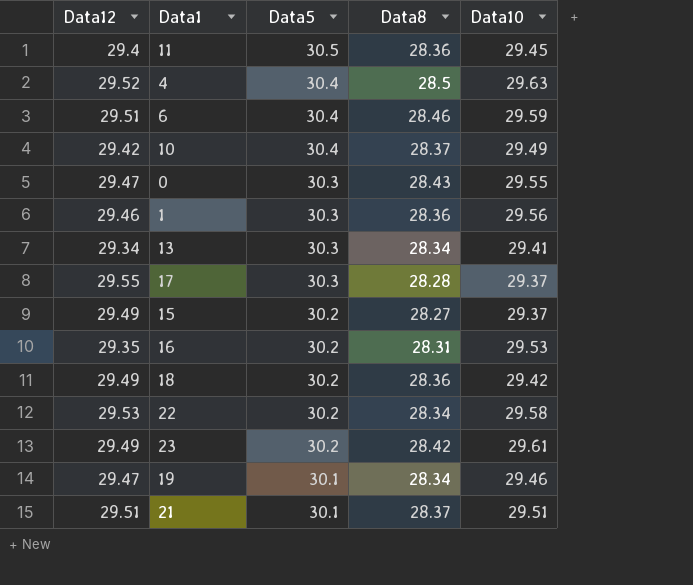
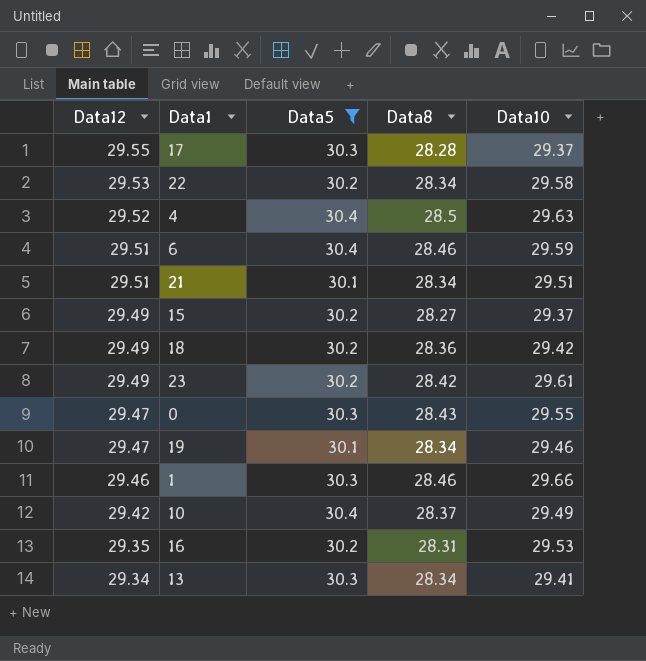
filter: none -> Data5 != 30.5
row order: Data5 descending -> Data12 descending
21 | Data8: 28.37 -> 28.34
1 | Data8: 28.36 -> 28.46
1 | Data10: 29.56 -> 29.66

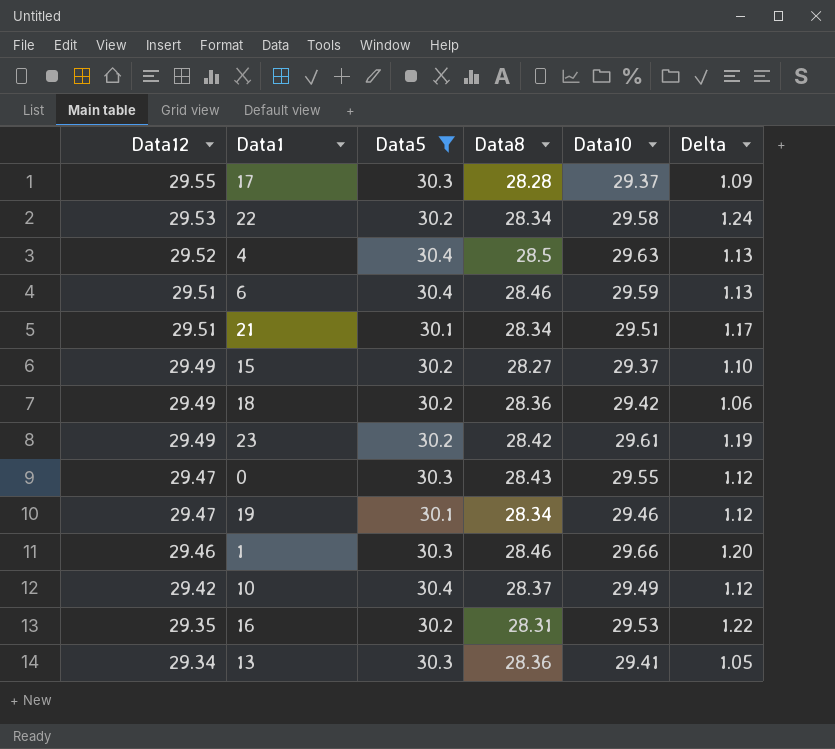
column Delta | formula: none -> [Data10] - [Data8]
13 | Data8: 28.34 -> 28.36

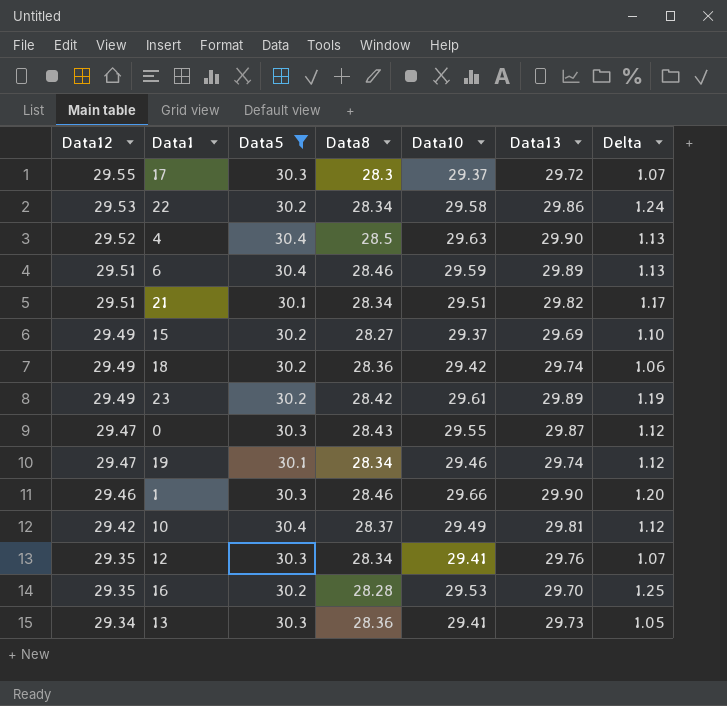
column Data13 | position: none -> 6
17 | Data8: 28.28 -> 28.3
17 | Delta: 1.09 -> 1.07
row 12: none -> 29.35 | 30.3 | 28.34 | 29.41 | 29.76 | 1.07
16 | Data8: 28.31 -> 28.28
16 | Delta: 1.22 -> 1.25

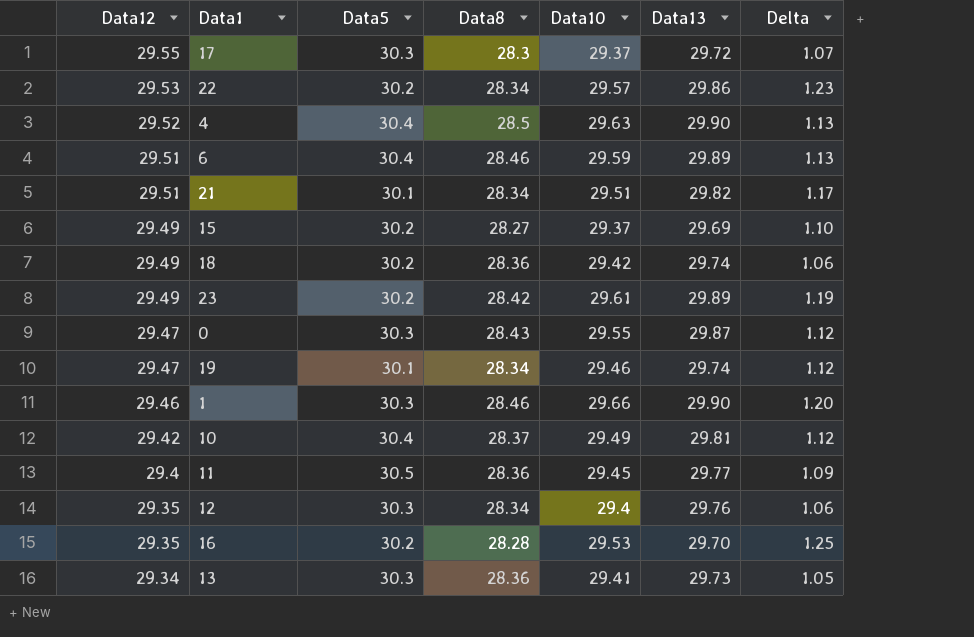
filter: Data5 != 30.5 -> none
22 | Data10: 29.58 -> 29.57
22 | Delta: 1.24 -> 1.23
12 | Data10: 29.41 -> 29.4
12 | Delta: 1.07 -> 1.06

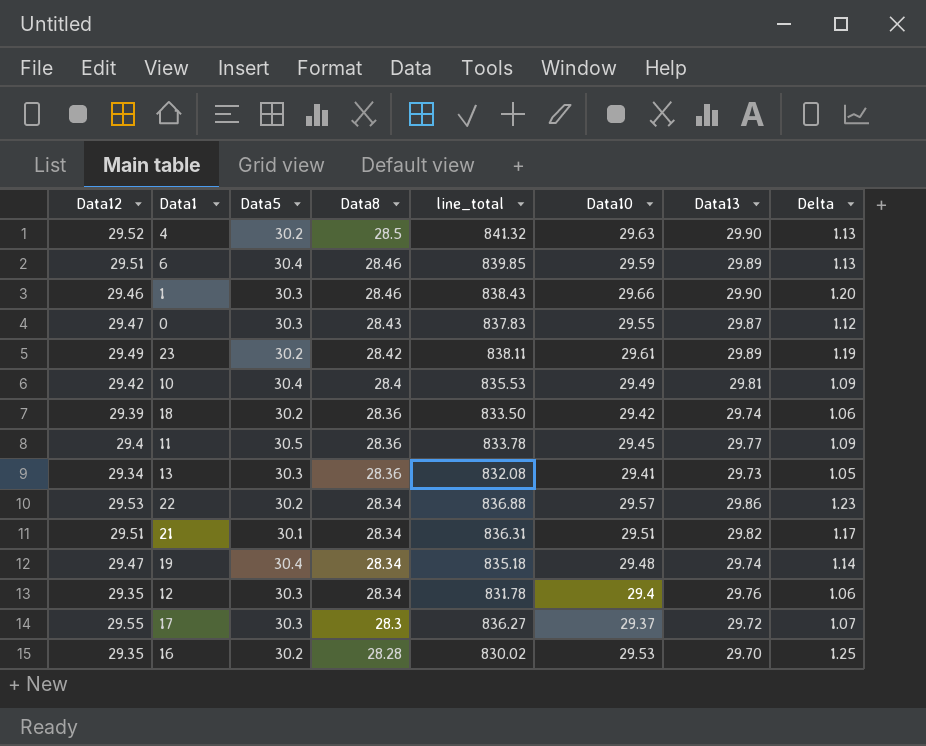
row order: Data12 descending -> Data8 descending
column line_total | formula: none -> [Data12] * [Data8]
row 15: 29.49 | 30.2 | 28.27 | 29.37 | 29.69 | 1.10 -> none
4 | Data5: 30.4 -> 30.2
10 | Data8: 28.37 -> 28.4
10 | Delta: 1.12 -> 1.09
18 | Data12: 29.49 -> 29.39
19 | Data5: 30.1 -> 30.4
19 | Data10: 29.46 -> 29.48
19 | Delta: 1.12 -> 1.14

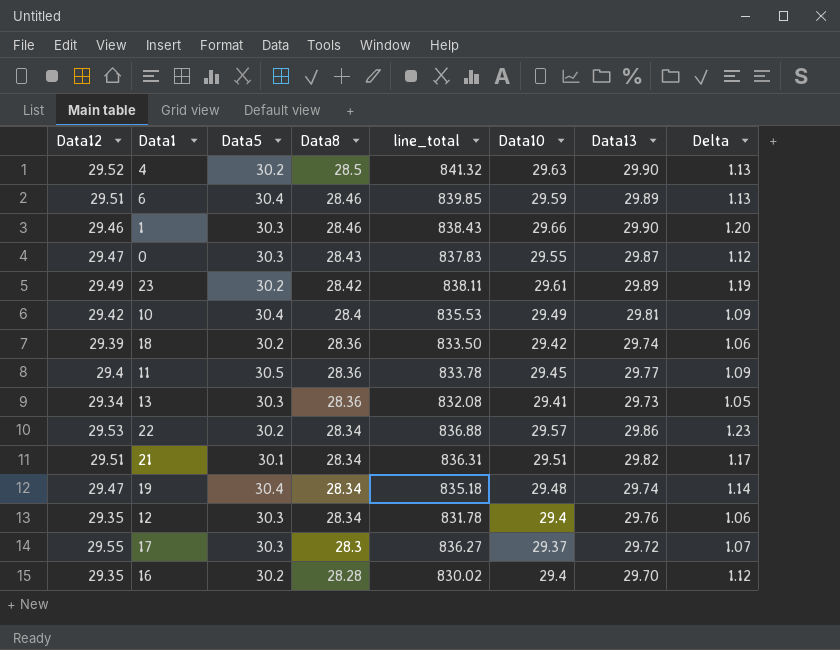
16 | Data10: 29.53 -> 29.4
16 | Delta: 1.25 -> 1.12

